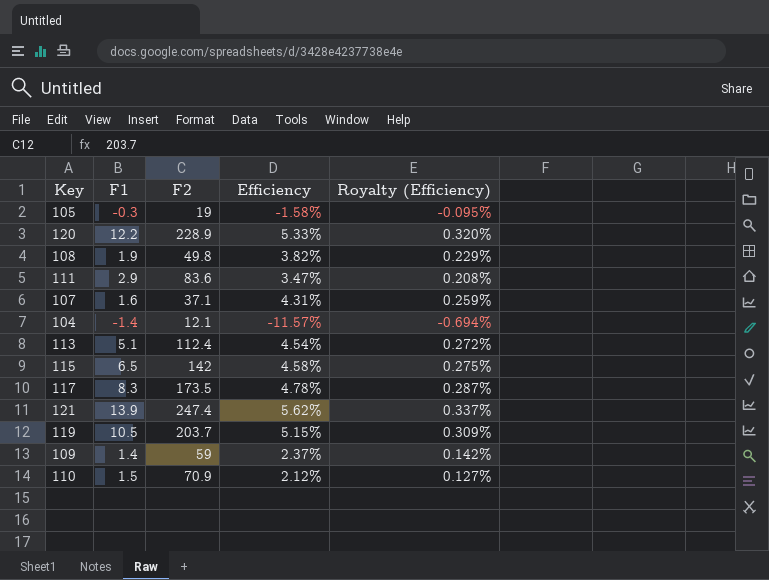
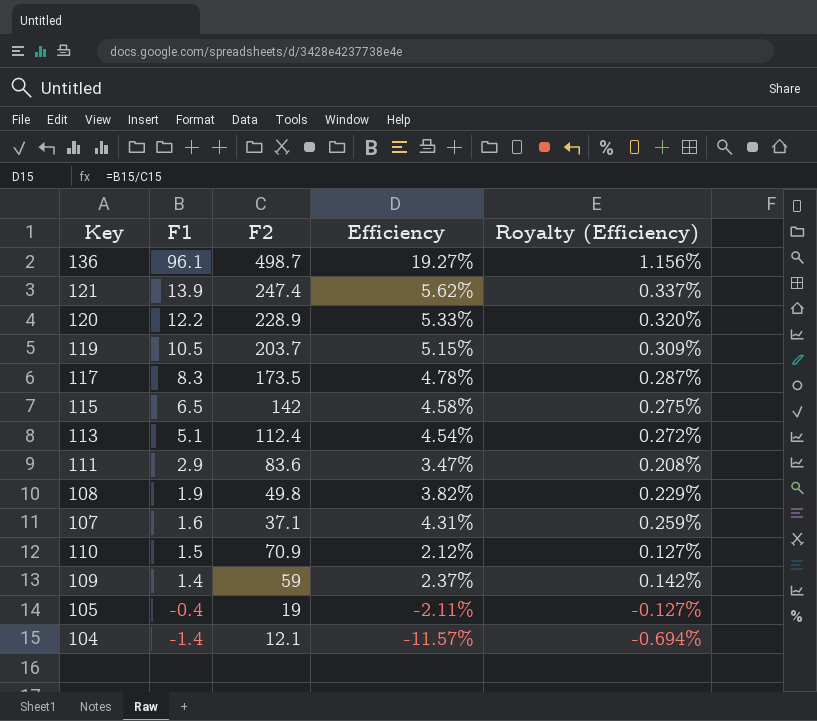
row order: none -> F1 descending
row 136: none -> 96.1 | 498.7 | 19.27% | 1.156%
105 | F1: -0.3 -> -0.4
105 | Efficiency: -1.58% -> -2.11%
105 | Royalty (Efficiency): -0.095% -> -0.127%

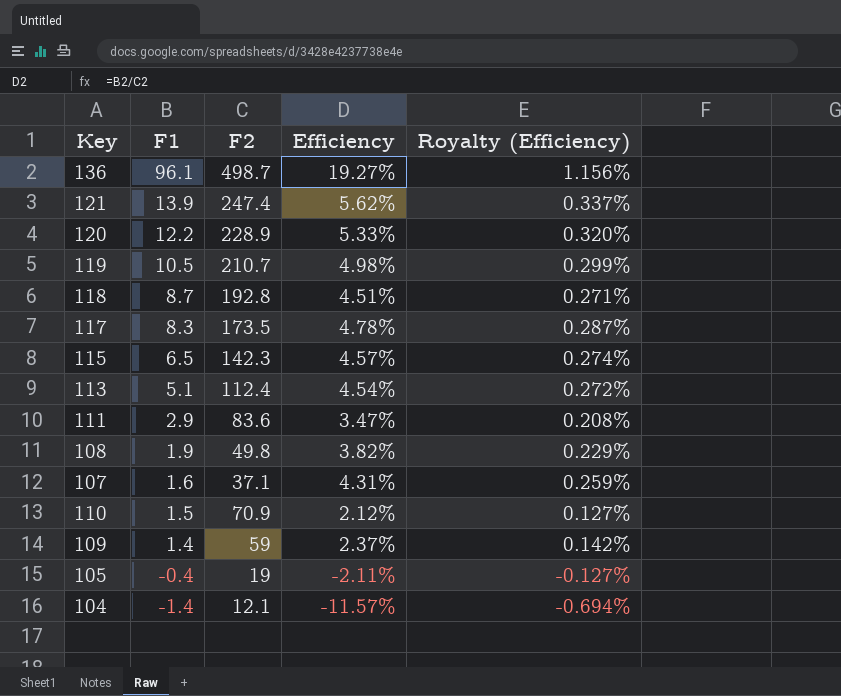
119 | F2: 203.7 -> 210.7
119 | Efficiency: 5.15% -> 4.98%
119 | Royalty (Efficiency): 0.309% -> 0.299%
row 118: none -> 8.7 | 192.8 | 4.51% | 0.271%
115 | F2: 142 -> 142.3
115 | Efficiency: 4.58% -> 4.57%
115 | Royalty (Efficiency): 0.275% -> 0.274%

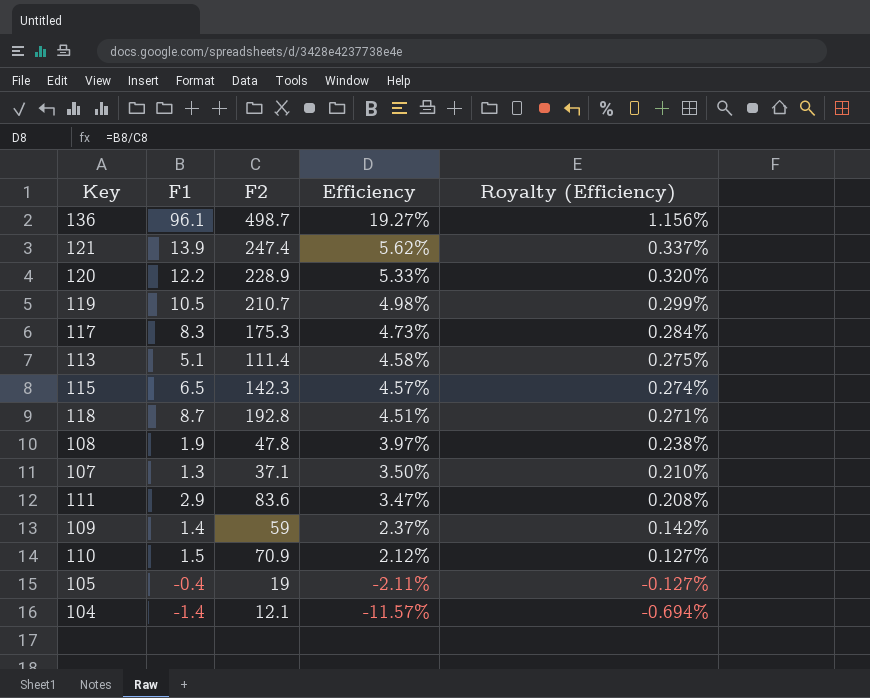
row order: F1 descending -> Efficiency descending
117 | F2: 173.5 -> 175.3
117 | Efficiency: 4.78% -> 4.73%
117 | Royalty (Efficiency): 0.287% -> 0.284%
113 | F2: 112.4 -> 111.4
113 | Efficiency: 4.54% -> 4.58%
113 | Royalty (Efficiency): 0.272% -> 0.275%
108 | F2: 49.8 -> 47.8
108 | Efficiency: 3.82% -> 3.97%
108 | Royalty (Efficiency): 0.229% -> 0.238%
107 | F1: 1.6 -> 1.3
107 | Efficiency: 4.31% -> 3.50%
107 | Royalty (Efficiency): 0.259% -> 0.210%

